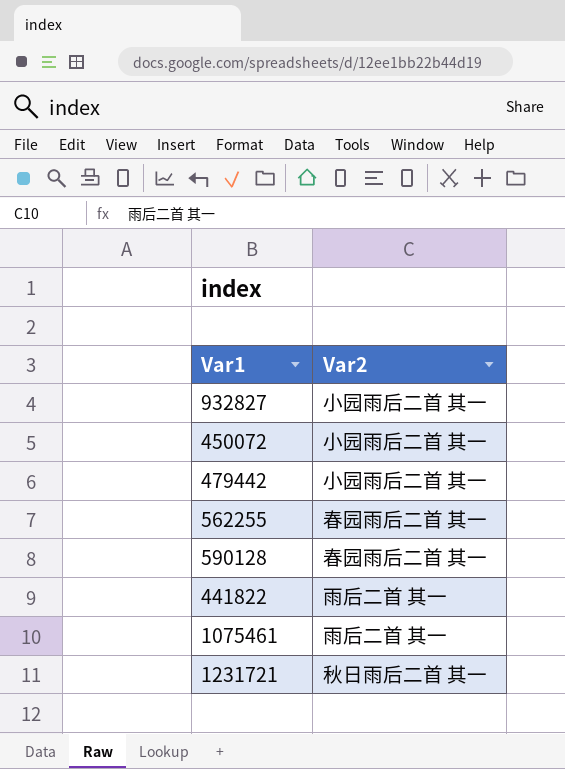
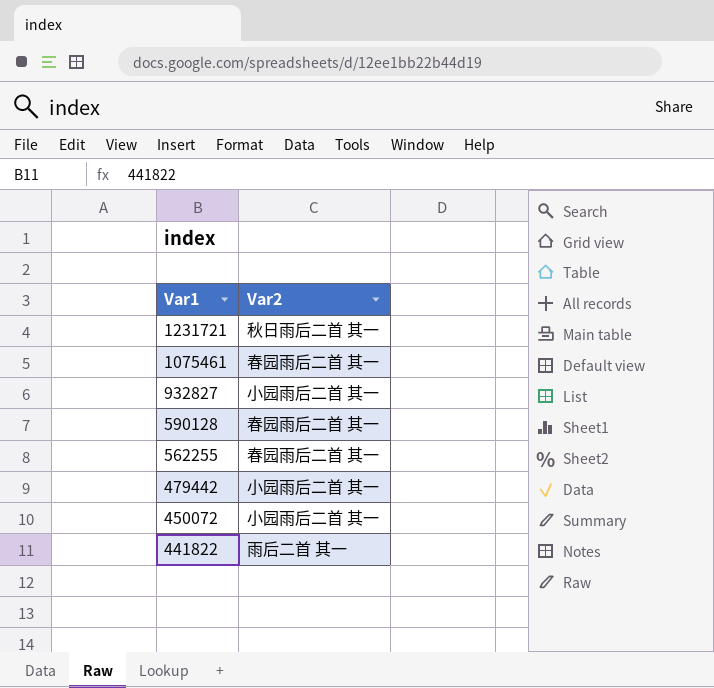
row order: none -> Var1 descending
1075461 | Var2: 雨后二首 其一 -> 春园雨后二首 其一

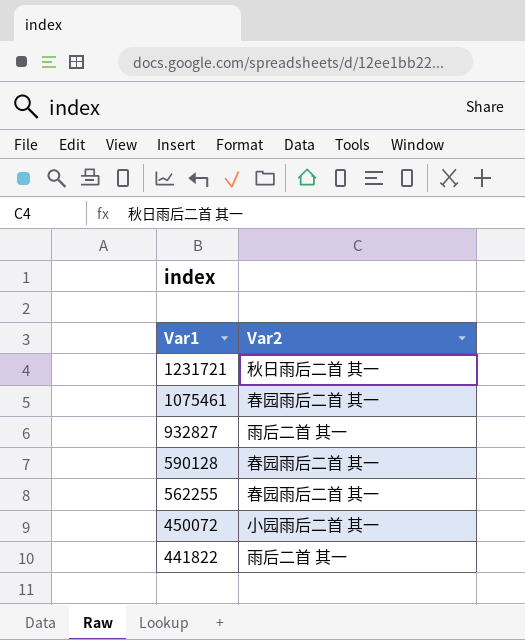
row 479442: 小园雨后二首 其一 -> none
932827 | Var2: 小园雨后二首 其一 -> 雨后二首 其一

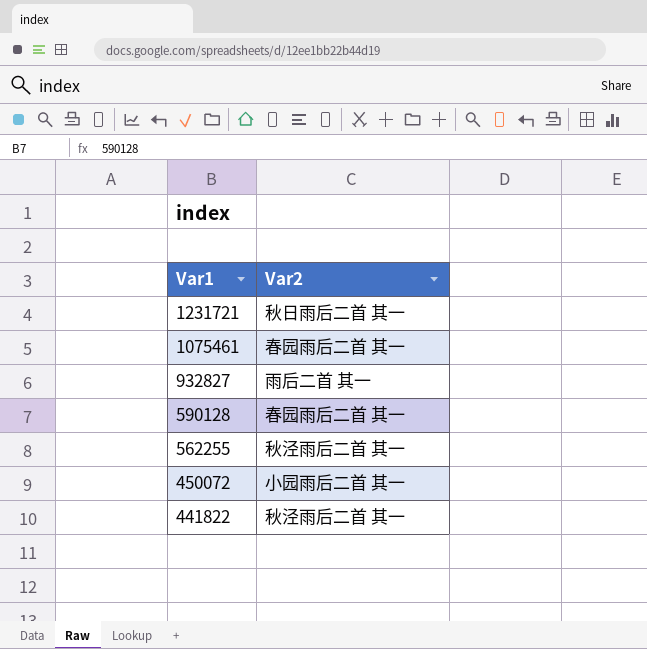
562255 | Var2: 春园雨后二首 其一 -> 秋泾雨后二首 其一
441822 | Var2: 雨后二首 其一 -> 秋泾雨后二首 其一

